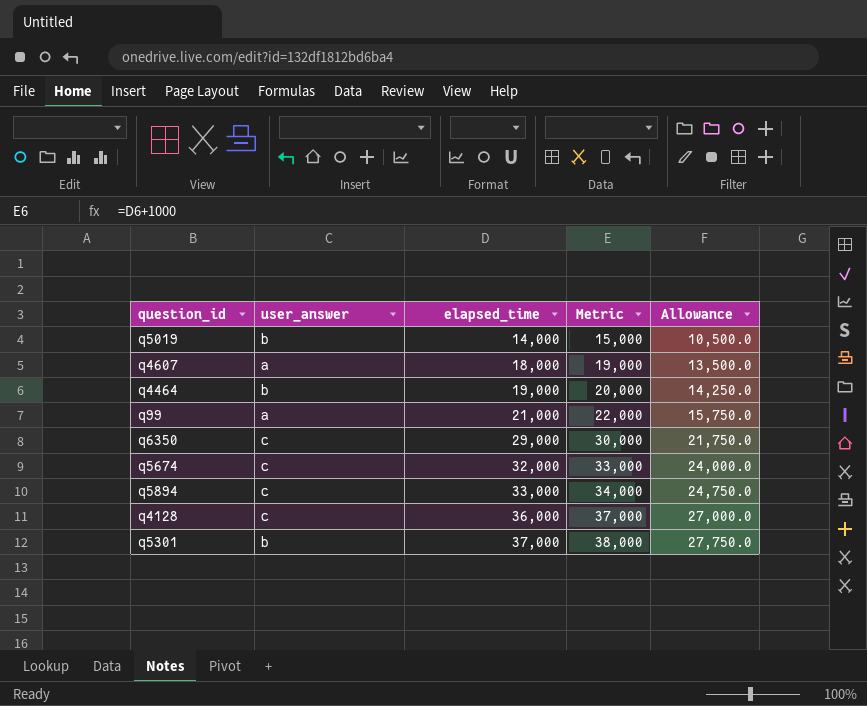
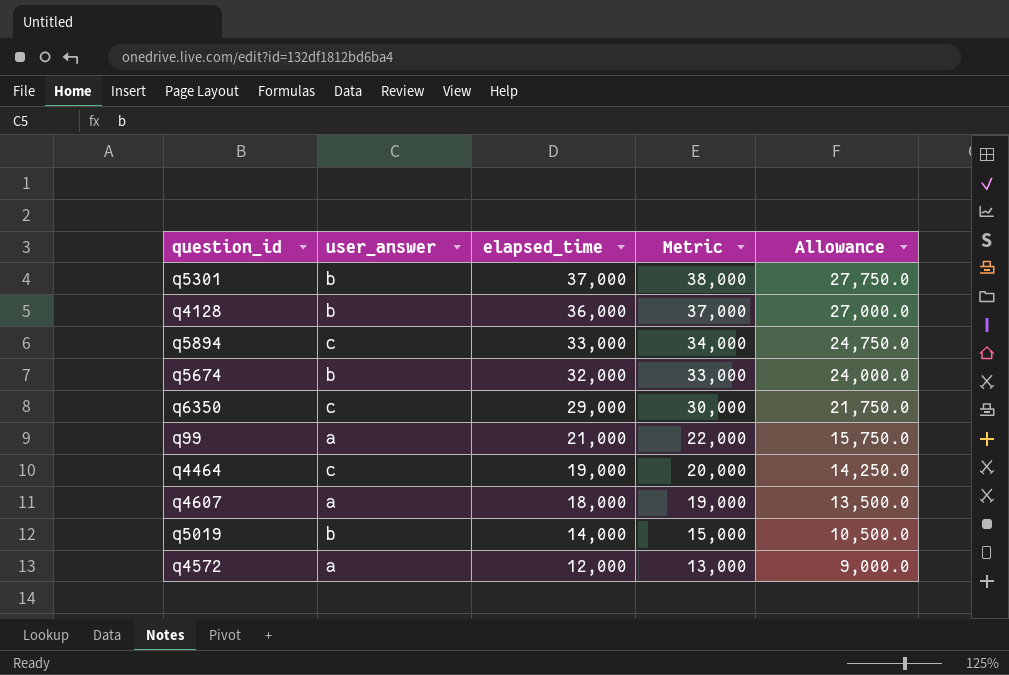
row order: elapsed_time ascending -> elapsed_time descending
q4128 | user_answer: c -> b
q5674 | user_answer: c -> b
q4464 | user_answer: b -> c
row q4572: none -> a | 12,000 | 13,000 | 9,000.0

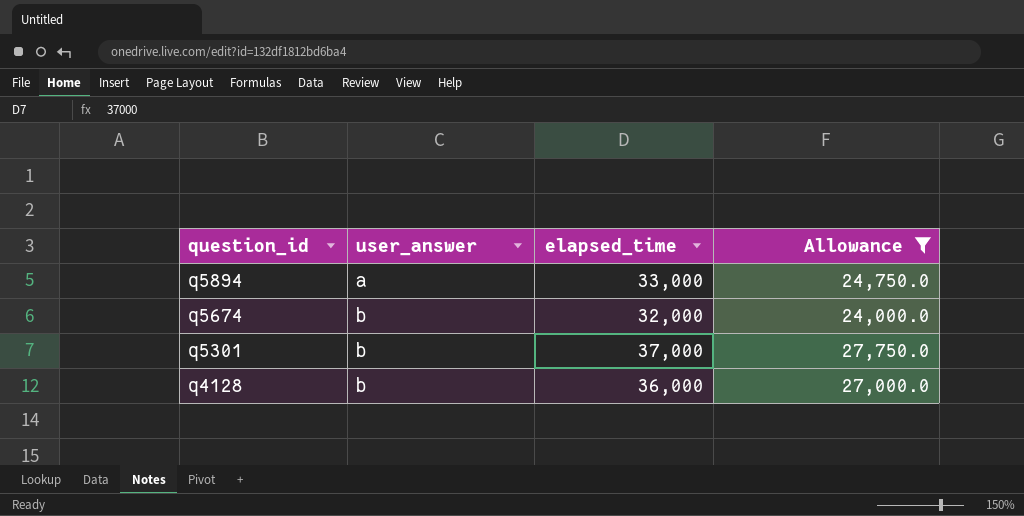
filter: none -> Allowance >= 24,000.0
row order: elapsed_time descending -> question_id descending
column Metric | formula: [elapsed_time] + 1000 -> none
q5894 | user_answer: c -> a

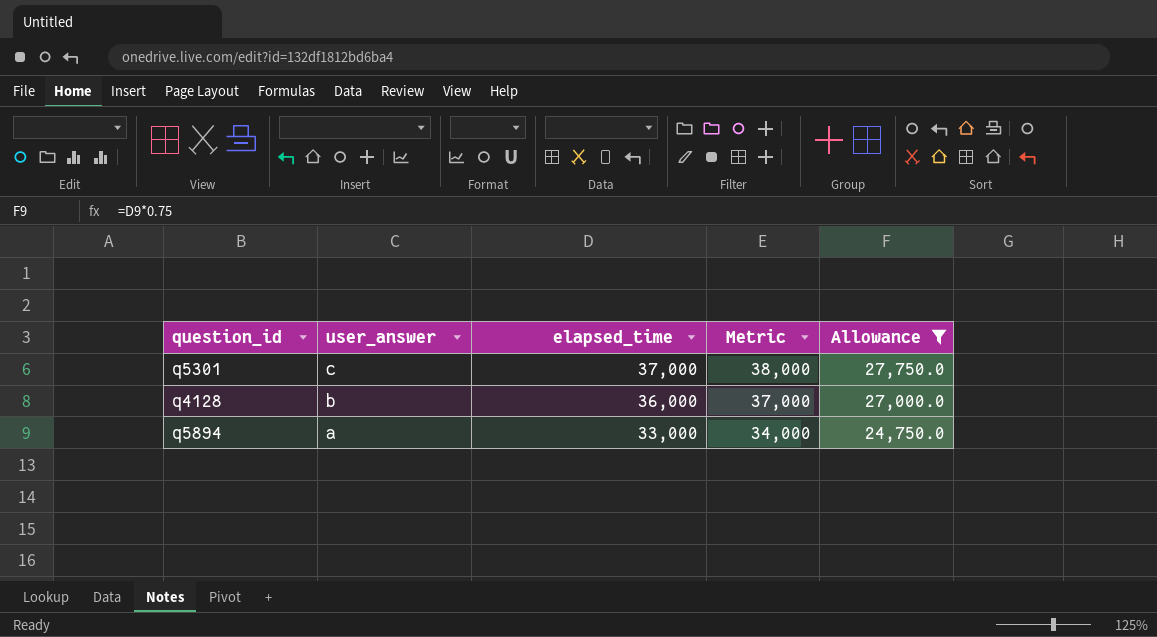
row order: question_id descending -> user_answer descending
column Metric | formula: none -> [elapsed_time] + 1000
row q5674: b | 32,000 | 24,000.0 -> none
q5301 | user_answer: b -> c

